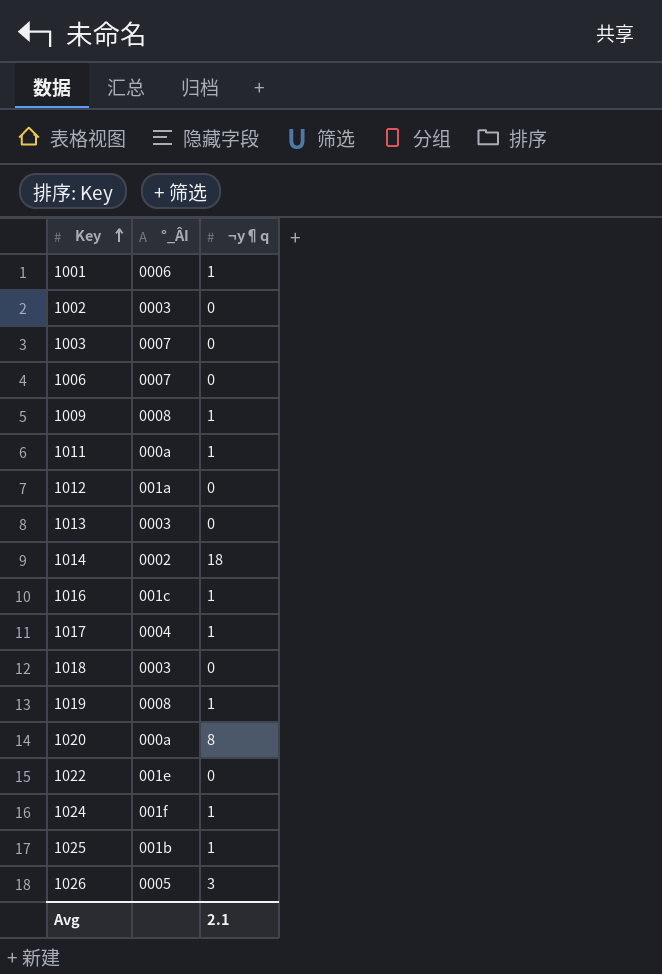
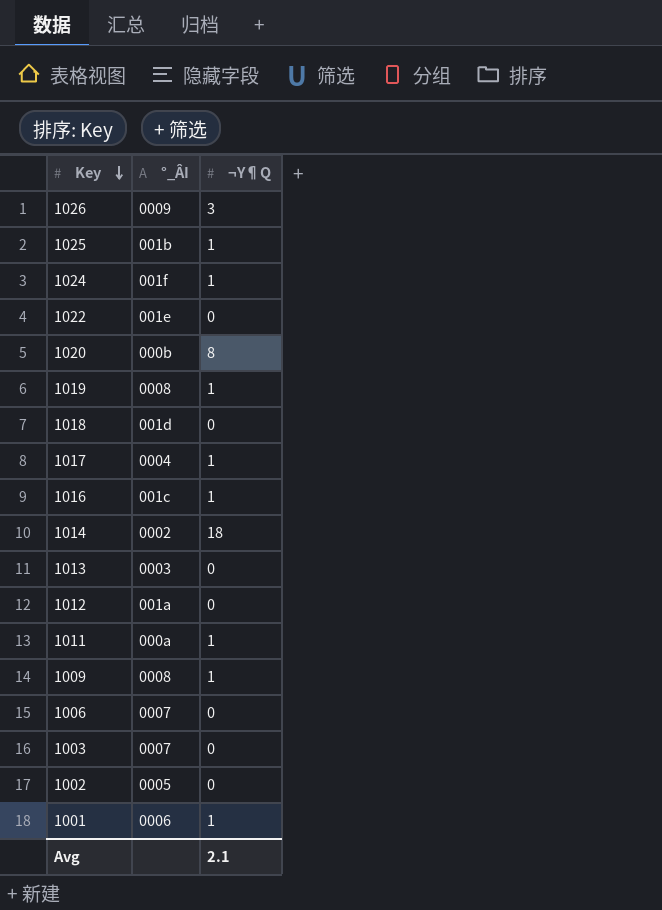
row order: Key ascending -> Key descending
column name: ¬y¶q -> ¬Y¶Q
1026 | °_ÂI: 0005 -> 0009
1020 | °_ÂI: 000a -> 000b
1018 | °_ÂI: 0003 -> 001d
1002 | °_ÂI: 0003 -> 0005

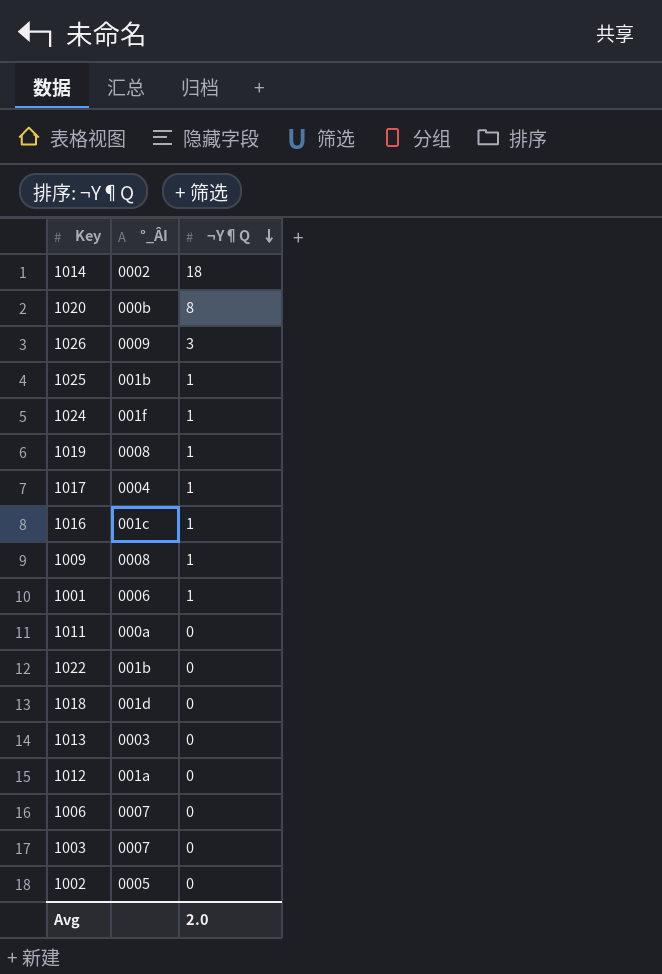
row order: Key descending -> ¬Y¶Q descending
1011 | ¬Y¶Q: 1 -> 0
1022 | °_ÂI: 001e -> 001b
Avg | ¬Y¶Q: 2.1 -> 2.0

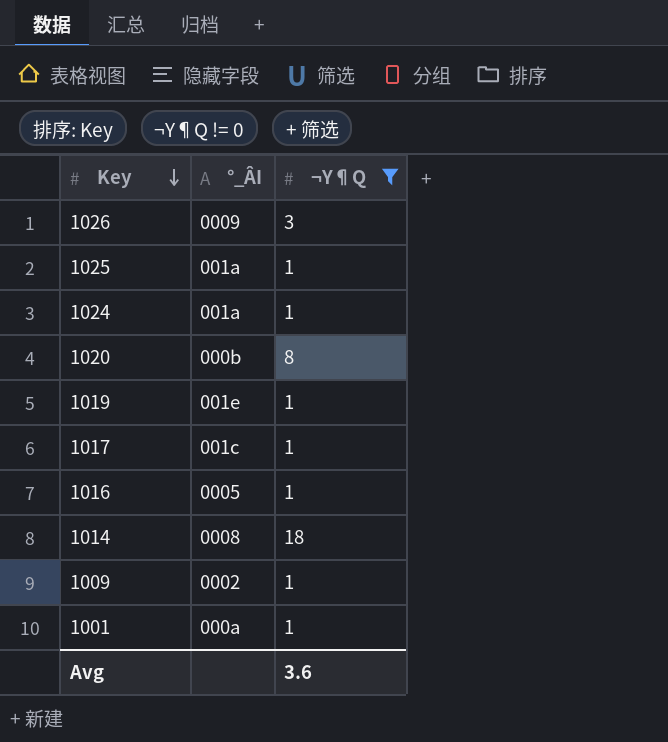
filter: none -> ¬Y¶Q != 0
row order: ¬Y¶Q descending -> Key descending
1025 | °_ÂI: 001b -> 001a
1024 | °_ÂI: 001f -> 001a
1019 | °_ÂI: 0008 -> 001e
1017 | °_ÂI: 0004 -> 001c
1016 | °_ÂI: 001c -> 0005
1014 | °_ÂI: 0002 -> 0008
1009 | °_ÂI: 0008 -> 0002
1001 | °_ÂI: 0006 -> 000a
Avg | ¬Y¶Q: 2.0 -> 3.6

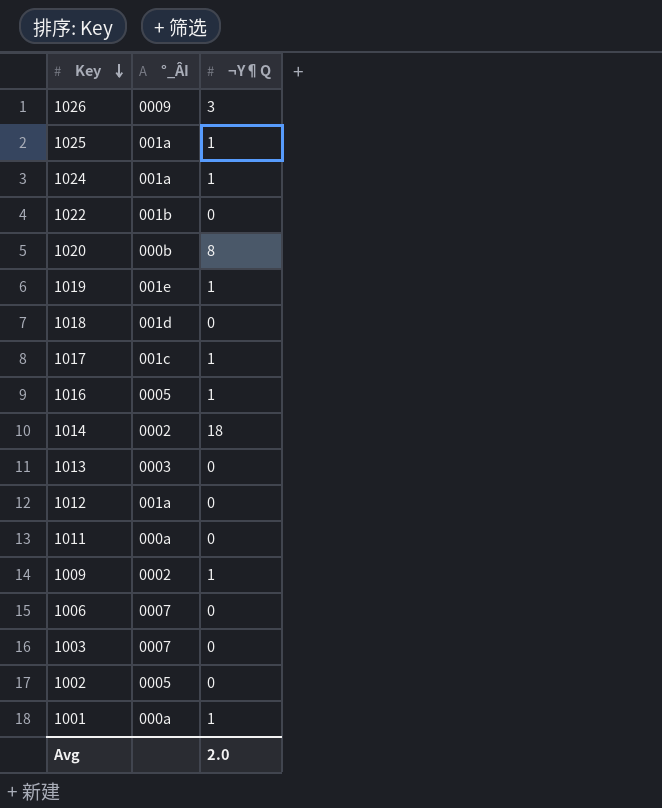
filter: ¬Y¶Q != 0 -> none
1014 | °_ÂI: 0008 -> 0002
Avg | ¬Y¶Q: 3.6 -> 2.0

